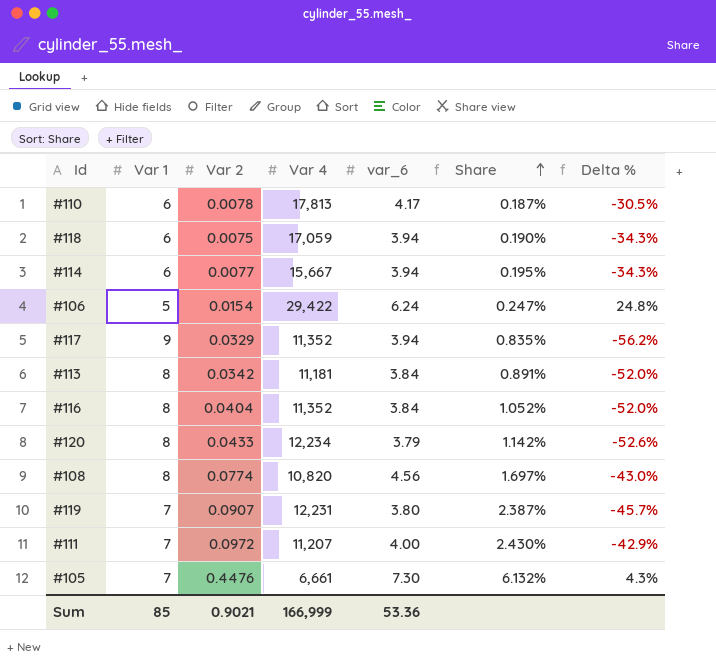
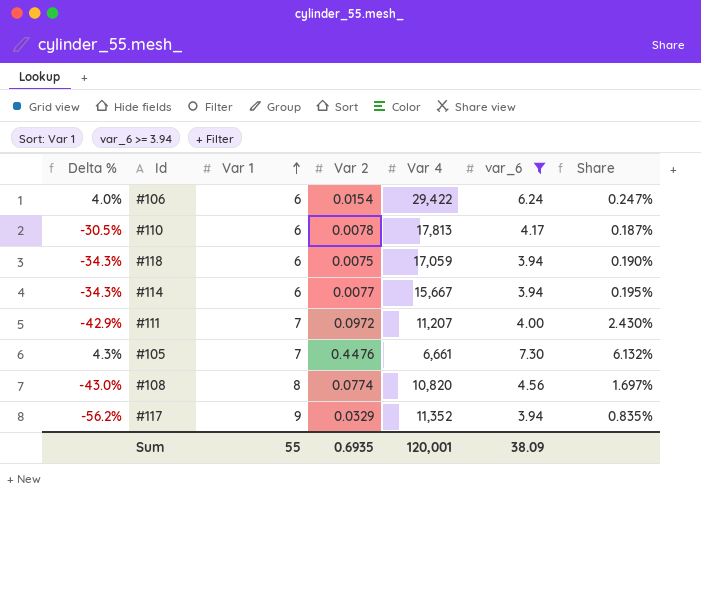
filter: none -> var_6 >= 3.94
row order: Share ascending -> Var 1 ascending
column Delta % | position: 7 -> 1
#106 | Delta %: 24.8% -> 4.0%
#106 | Var 1: 5 -> 6
Sum | Var 1: 85 -> 55
Sum | Var 2: 0.9021 -> 0.6935
Sum | Var 4: 166,999 -> 120,001
Sum | var_6: 53.36 -> 38.09

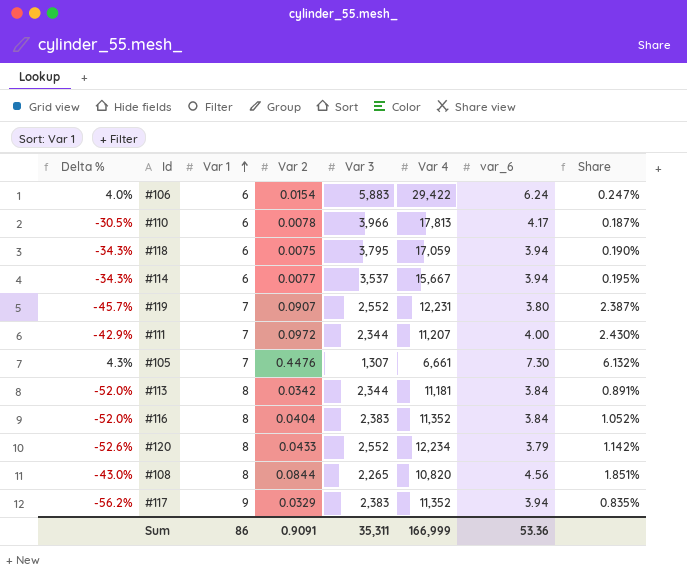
filter: var_6 >= 3.94 -> none
column Var 3 | position: none -> 5
#108 | Var 2: 0.0774 -> 0.0844
#108 | Share: 1.697% -> 1.851%
Sum | Var 1: 55 -> 86
Sum | Var 2: 0.6935 -> 0.9091
Sum | Var 4: 120,001 -> 166,999
Sum | var_6: 38.09 -> 53.36

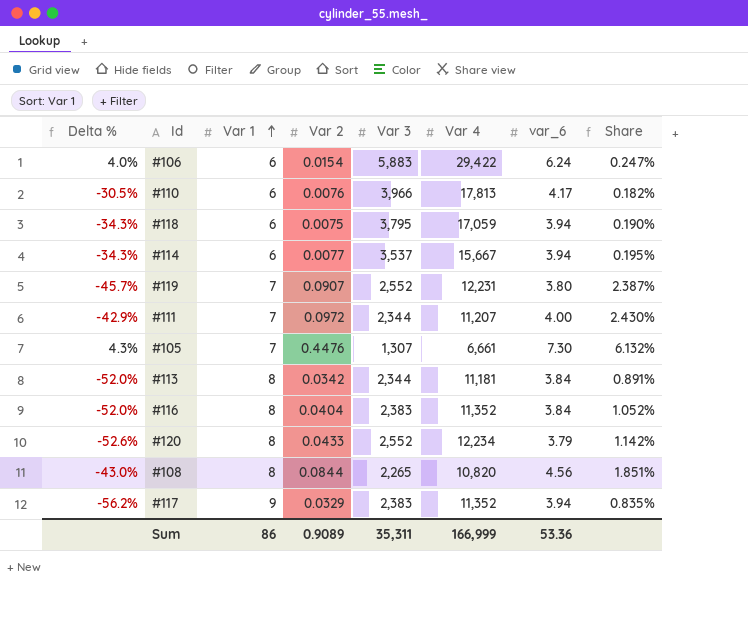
#110 | Var 2: 0.0078 -> 0.0076
#110 | Share: 0.187% -> 0.182%
Sum | Var 2: 0.9091 -> 0.9089

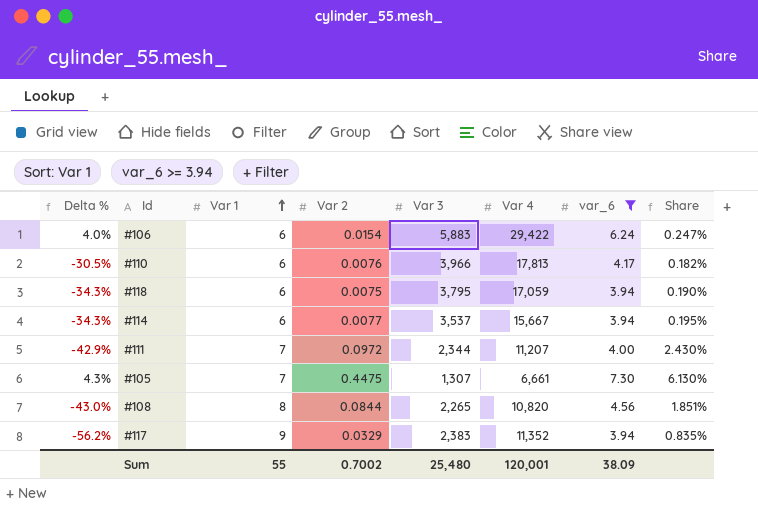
filter: none -> var_6 >= 3.94
#105 | Var 2: 0.4476 -> 0.4475
#105 | Share: 6.132% -> 6.130%
Sum | Var 1: 86 -> 55
Sum | Var 2: 0.9089 -> 0.7002
Sum | Var 3: 35,311 -> 25,480
Sum | Var 4: 166,999 -> 120,001
Sum | var_6: 53.36 -> 38.09

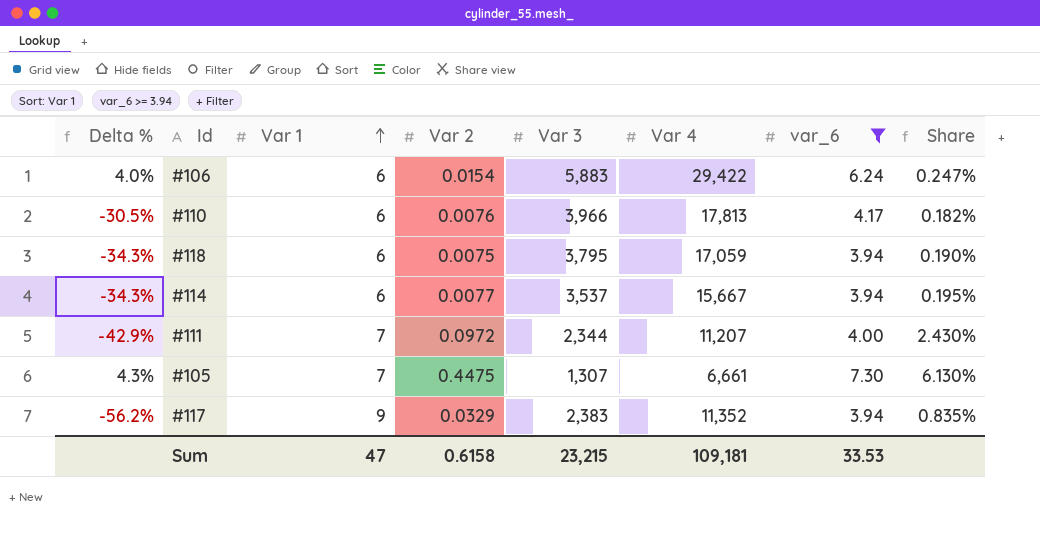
row #108: -43.0% | 8 | 0.0844 | 2,265 | 10,820 | 4.56 | 1.851% -> none
Sum | Var 1: 55 -> 47
Sum | Var 2: 0.7002 -> 0.6158
Sum | Var 3: 25,480 -> 23,215
Sum | Var 4: 120,001 -> 109,181
Sum | var_6: 38.09 -> 33.53

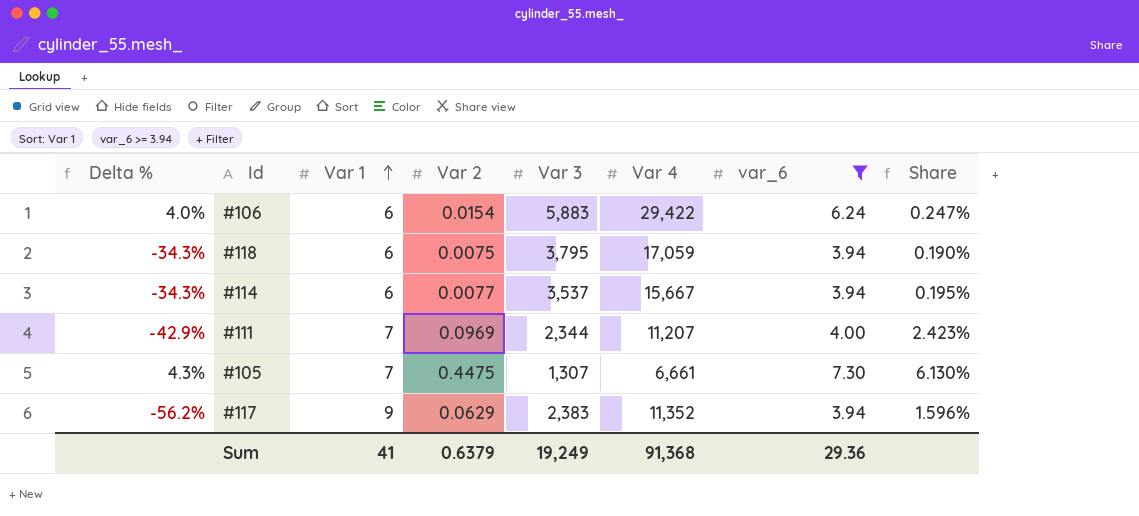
row #110: -30.5% | 6 | 0.0076 | 3,966 | 17,813 | 4.17 | 0.182% -> none
#111 | Var 2: 0.0972 -> 0.0969
#111 | Share: 2.430% -> 2.423%
#117 | Var 2: 0.0329 -> 0.0629
#117 | Share: 0.835% -> 1.596%
Sum | Var 1: 47 -> 41
Sum | Var 2: 0.6158 -> 0.6379
Sum | Var 3: 23,215 -> 19,249
Sum | Var 4: 109,181 -> 91,368
Sum | var_6: 33.53 -> 29.36

